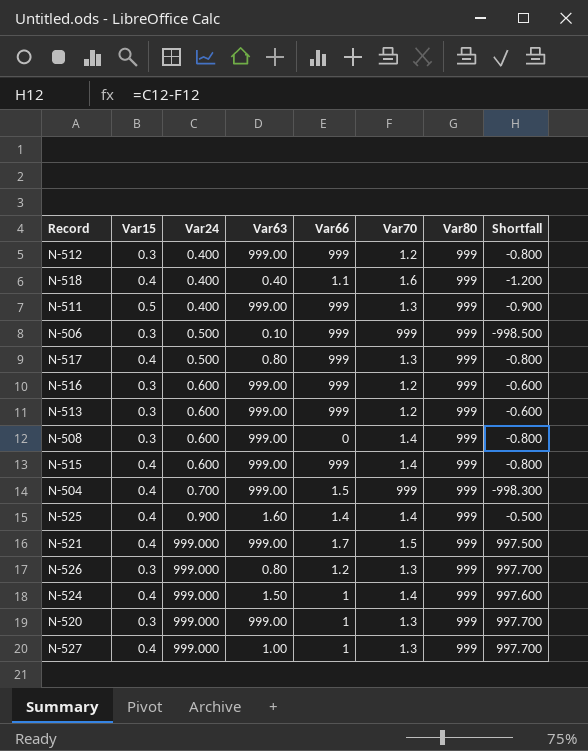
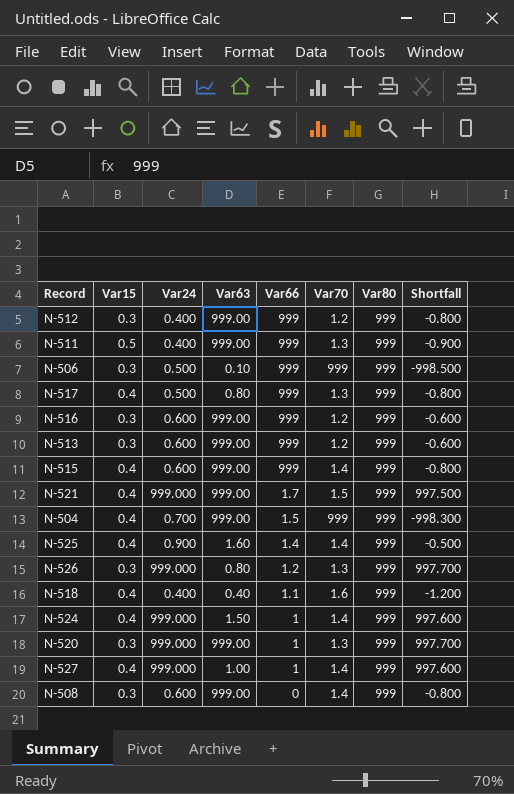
row order: Var24 ascending -> Var66 descending
N-527 | Var70: 1.3 -> 1.4
N-527 | Shortfall: 997.700 -> 997.600

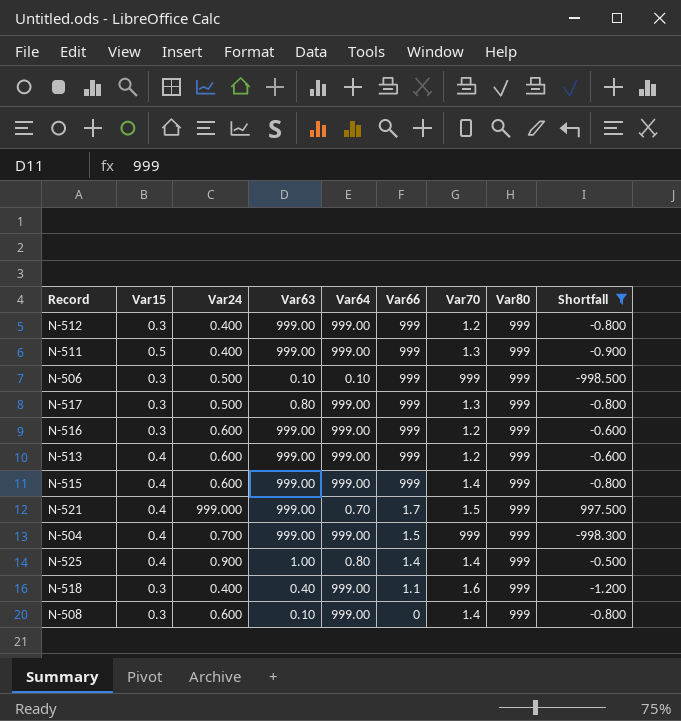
filter: none -> Shortfall <= 997.500
column Var64 | position: none -> 5
N-517 | Var15: 0.4 -> 0.3
N-513 | Var15: 0.3 -> 0.4
N-525 | Var63: 1.60 -> 1.00
N-518 | Var15: 0.4 -> 0.3
N-508 | Var63: 999.00 -> 0.10

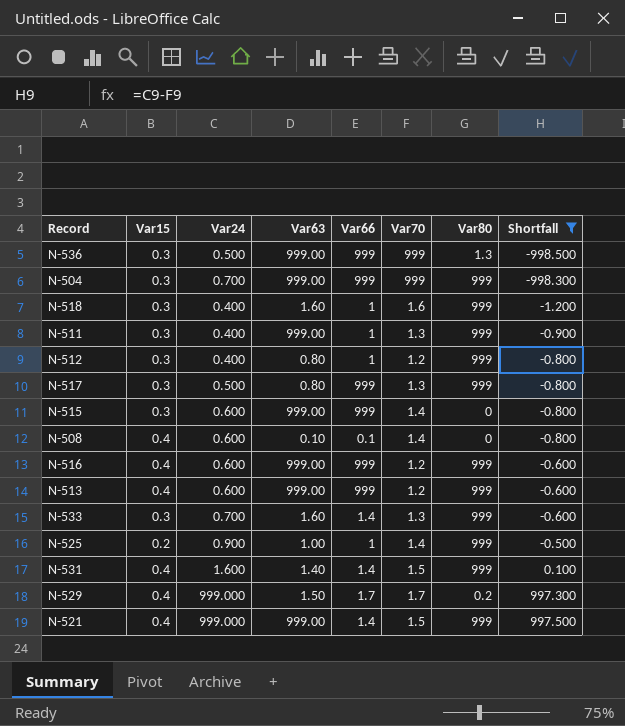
row order: Var66 descending -> Shortfall ascending
column Var64 | position: 5 -> none
row N-506: 0.3 | 0.500 | 0.10 | 0.10 | 999 | 999 | 999 | -998.500 -> none
row N-536: none -> 0.3 | 0.500 | 999.00 | 999 | 999 | 1.3 | -998.500
N-504 | Var15: 0.4 -> 0.3
N-504 | Var66: 1.5 -> 999
N-518 | Var63: 0.40 -> 1.60
N-518 | Var66: 1.1 -> 1
N-511 | Var15: 0.5 -> 0.3
N-511 | Var66: 999 -> 1
N-512 | Var63: 999.00 -> 0.80
N-512 | Var66: 999 -> 1
N-515 | Var15: 0.4 -> 0.3
N-515 | Var80: 999 -> 0
N-508 | Var15: 0.3 -> 0.4
N-508 | Var66: 0 -> 0.1
N-508 | Var80: 999 -> 0
N-516 | Var15: 0.3 -> 0.4
row N-533: none -> 0.3 | 0.700 | 1.60 | 1.4 | 1.3 | 999 | -0.600
N-525 | Var15: 0.4 -> 0.2
N-525 | Var66: 1.4 -> 1
row N-531: none -> 0.4 | 1.600 | 1.40 | 1.4 | 1.5 | 999 | 0.100
row N-529: none -> 0.4 | 999.000 | 1.50 | 1.7 | 1.7 | 0.2 | 997.300
N-521 | Var66: 1.7 -> 1.4

